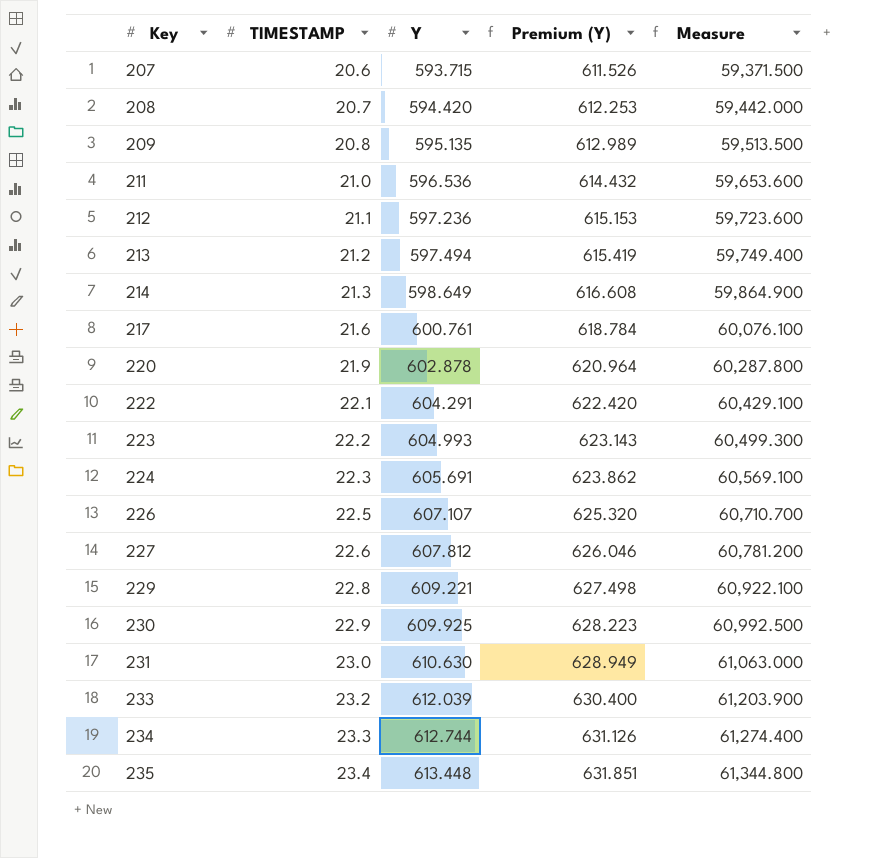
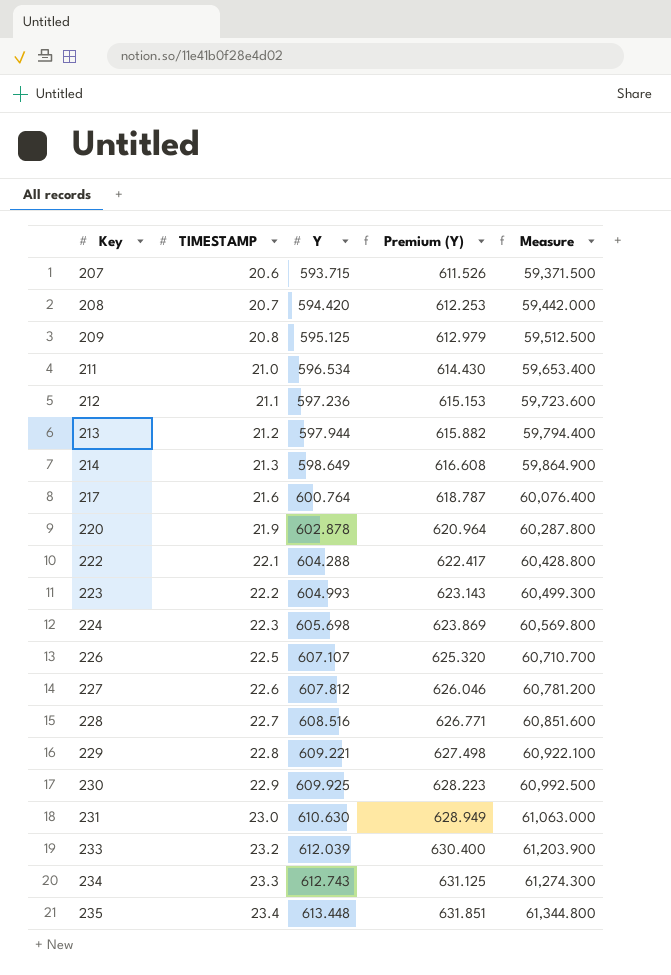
209 | Y: 595.135 -> 595.125
209 | Premium (Y): 612.989 -> 612.979
209 | Measure: 59,513.500 -> 59,512.500
211 | Y: 596.536 -> 596.534
211 | Premium (Y): 614.432 -> 614.430
211 | Measure: 59,653.600 -> 59,653.400
213 | Y: 597.494 -> 597.944
213 | Premium (Y): 615.419 -> 615.882
213 | Measure: 59,749.400 -> 59,794.400
217 | Y: 600.761 -> 600.764
217 | Premium (Y): 618.784 -> 618.787
217 | Measure: 60,076.100 -> 60,076.400
222 | Y: 604.291 -> 604.288
222 | Premium (Y): 622.420 -> 622.417
222 | Measure: 60,429.100 -> 60,428.800
224 | Y: 605.691 -> 605.698
224 | Premium (Y): 623.862 -> 623.869
224 | Measure: 60,569.100 -> 60,569.800
row 228: none -> 22.7 | 608.516 | 626.771 | 60,851.600
234 | Y: 612.744 -> 612.743
234 | Premium (Y): 631.126 -> 631.125
234 | Measure: 61,274.400 -> 61,274.300

